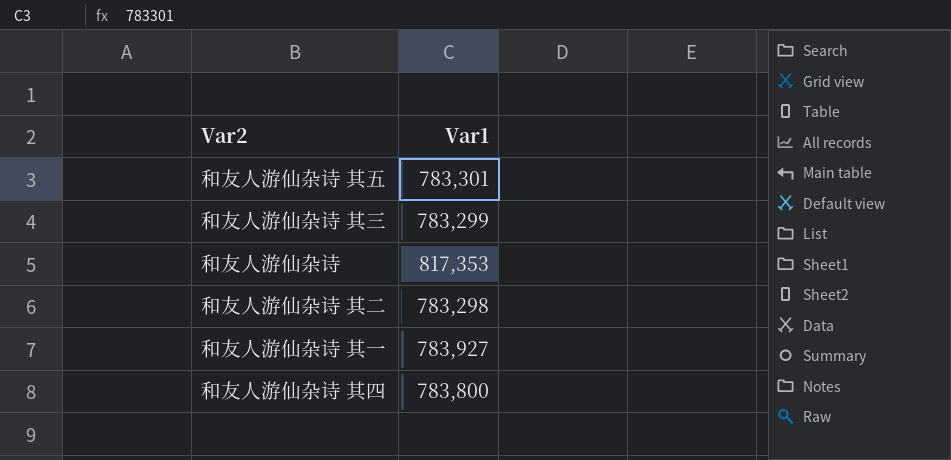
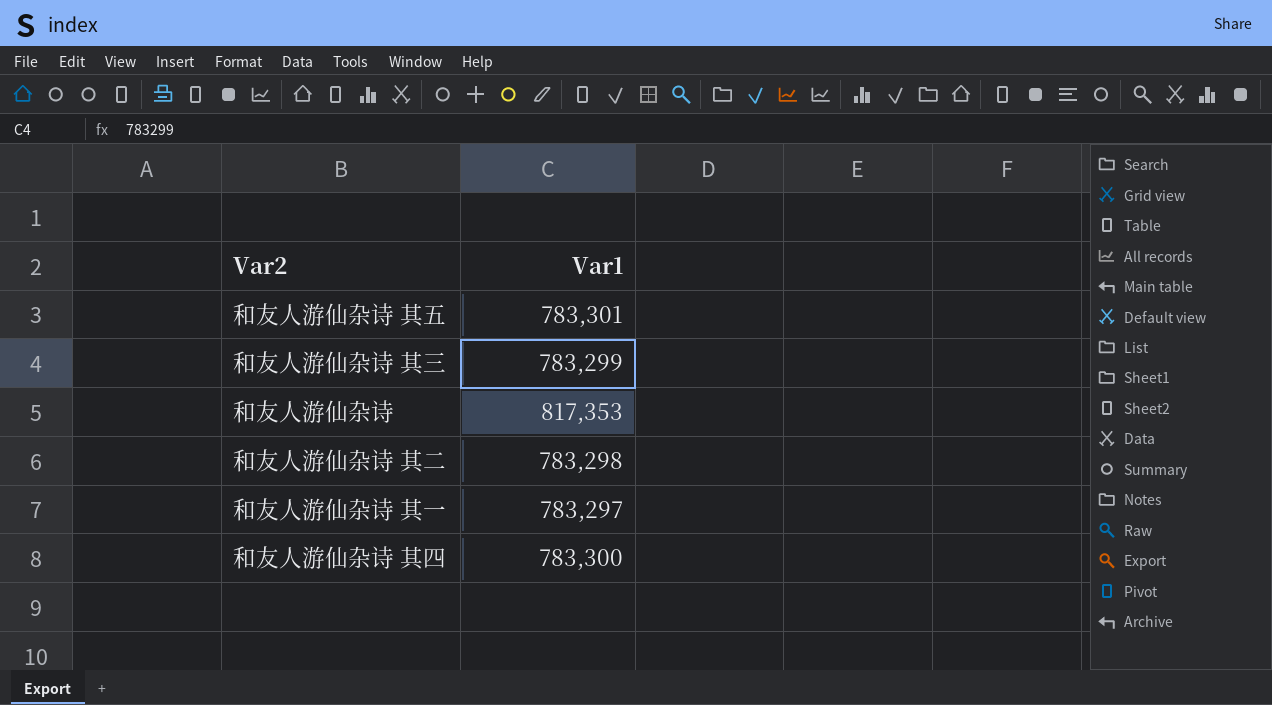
和友人游仙杂诗 其一 | Var1: 783,927 -> 783,297
和友人游仙杂诗 其四 | Var1: 783,800 -> 783,300

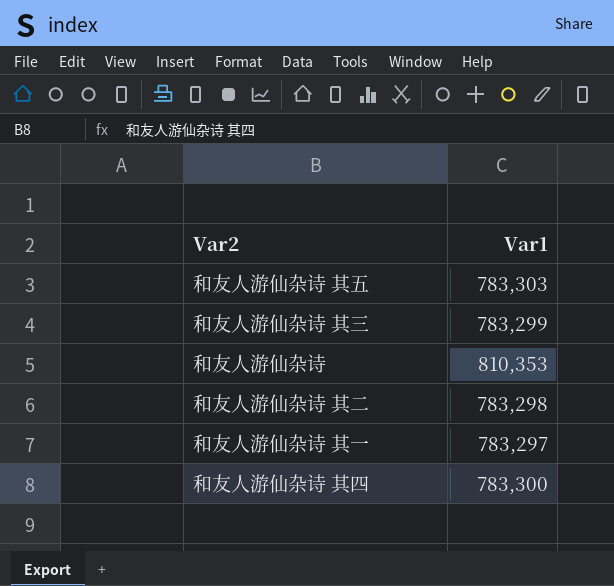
和友人游仙杂诗 其五 | Var1: 783,301 -> 783,303
和友人游仙杂诗 | Var1: 817,353 -> 810,353

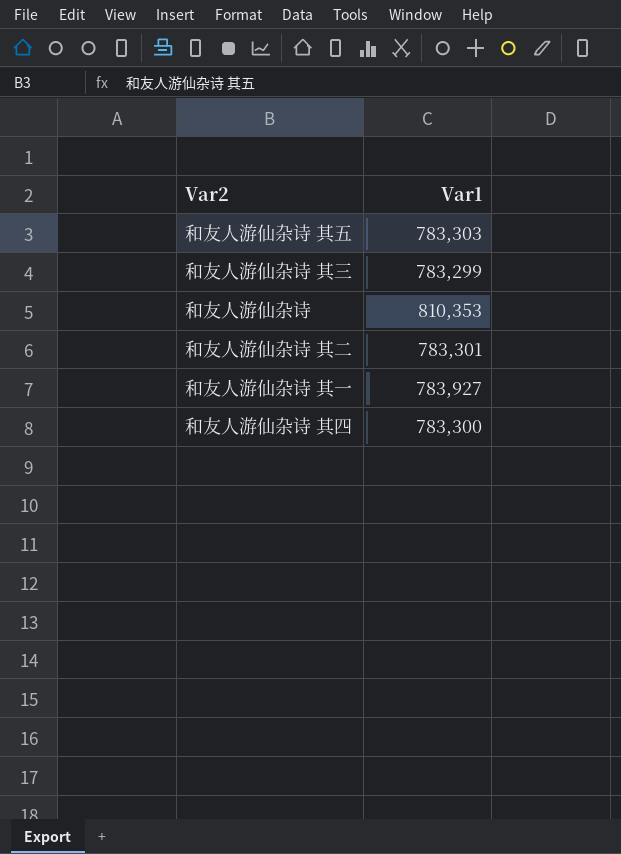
和友人游仙杂诗 其二 | Var1: 783,298 -> 783,301
和友人游仙杂诗 其一 | Var1: 783,297 -> 783,927

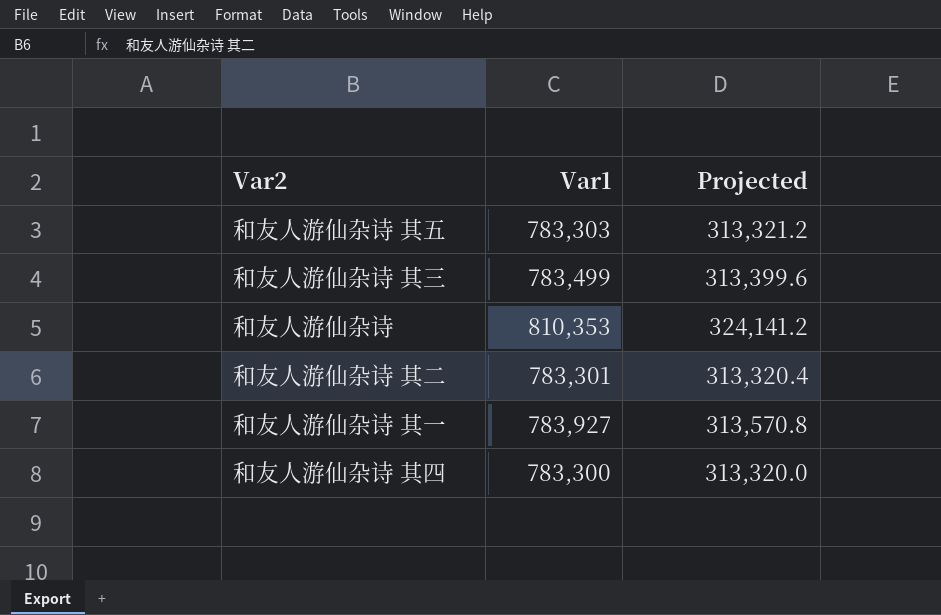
column Projected | formula: none -> [Var1] * 0.4
和友人游仙杂诗 其三 | Var1: 783,299 -> 783,499

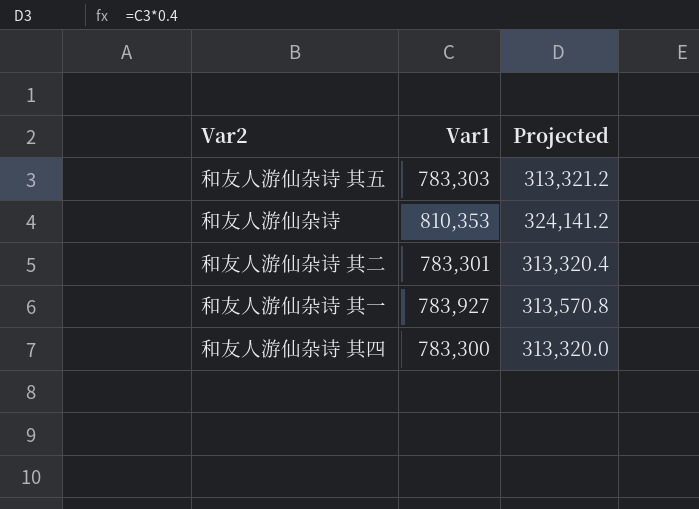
row 和友人游仙杂诗 其三: 783,499 | 313,399.6 -> none

